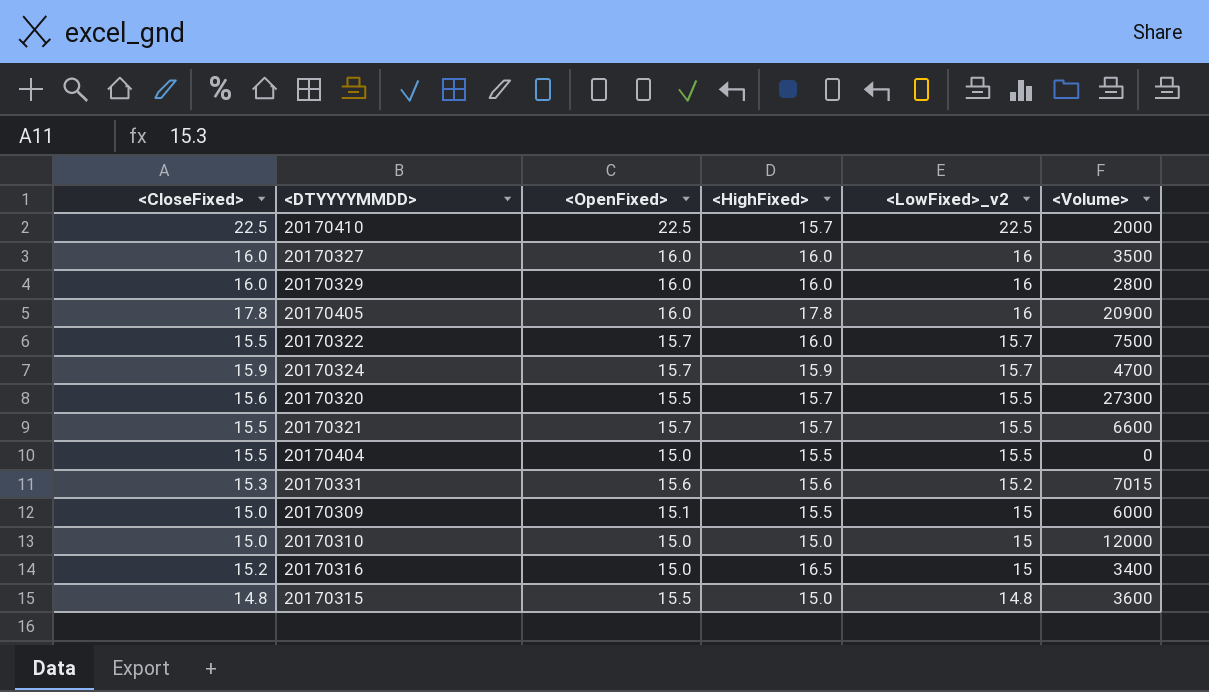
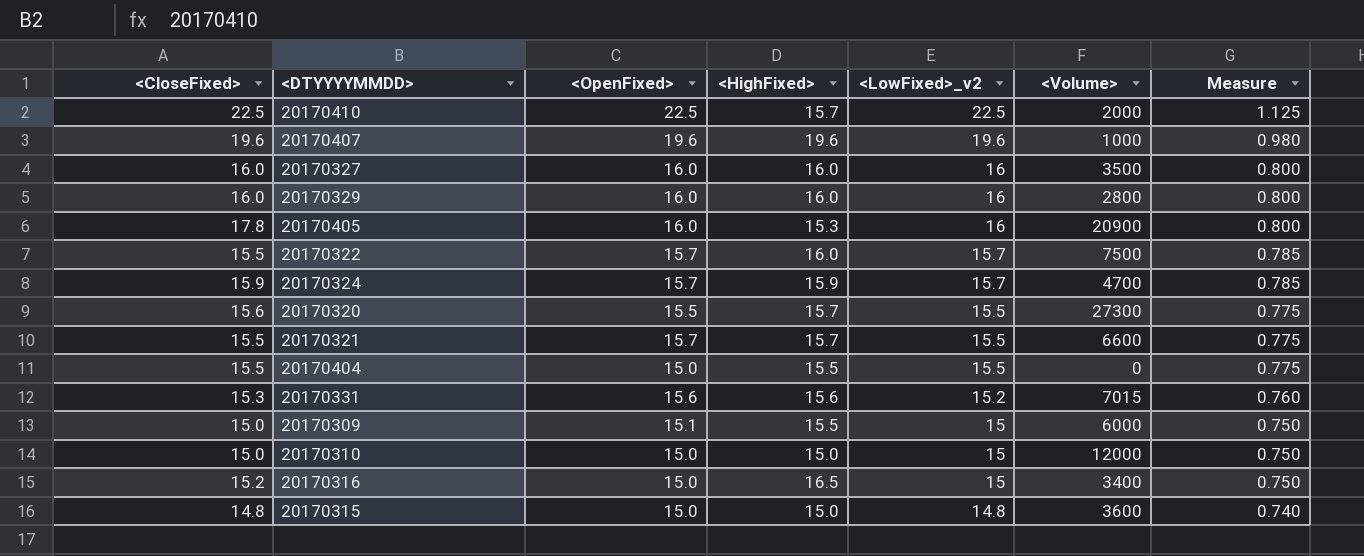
column Measure | formula: none -> [<LowFixed>_v2] * 0.05
row 20170407: none -> 19.6 | 19.6 | 19.6 | 19.6 | 1000 | 0.980
20170405 | <HighFixed>: 17.8 -> 15.3
20170315 | <OpenFixed>: 15.5 -> 15.0

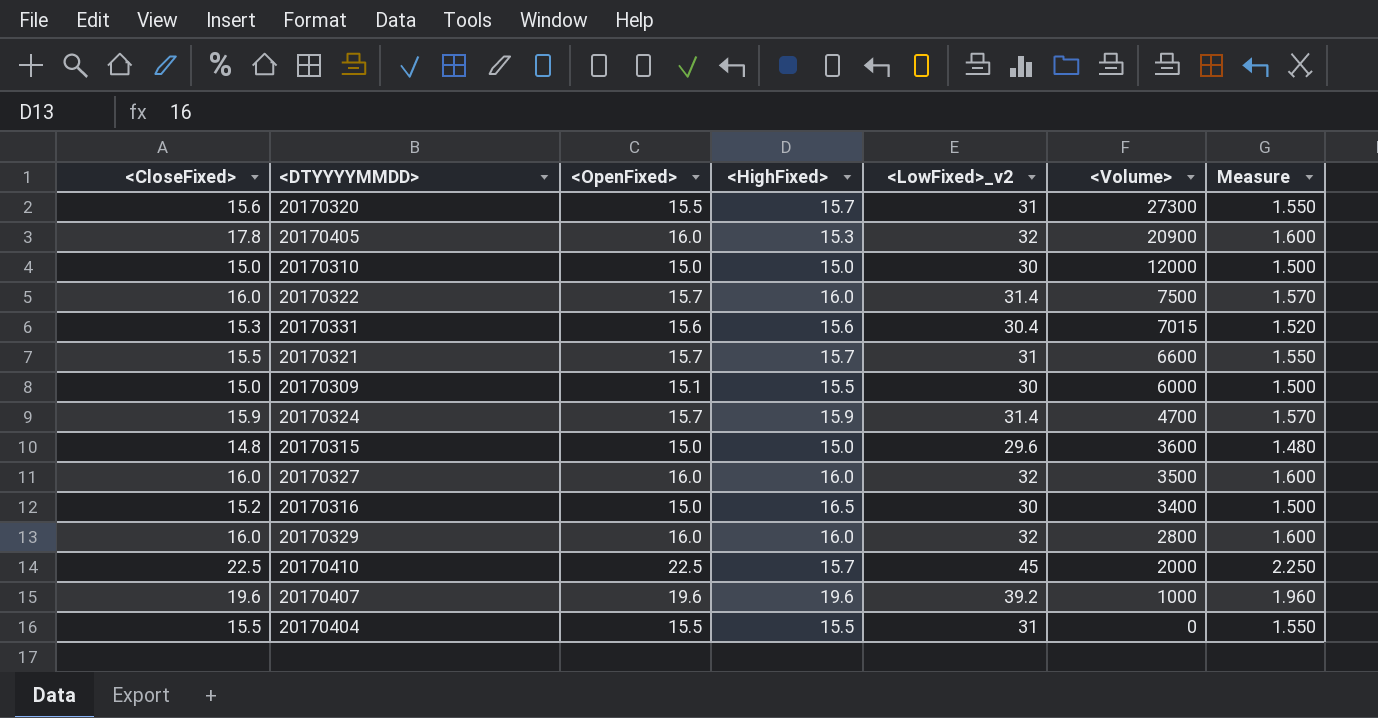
row order: <LowFixed>_v2 descending -> <Volume> descending
20170320 | <LowFixed>_v2: 15.5 -> 31
20170320 | Measure: 0.775 -> 1.550
20170405 | <LowFixed>_v2: 16 -> 32
20170405 | Measure: 0.800 -> 1.600
20170310 | <LowFixed>_v2: 15 -> 30
20170310 | Measure: 0.750 -> 1.500
20170322 | <CloseFixed>: 15.5 -> 16.0
20170322 | <LowFixed>_v2: 15.7 -> 31.4
20170322 | Measure: 0.785 -> 1.570
20170331 | <LowFixed>_v2: 15.2 -> 30.4
20170331 | Measure: 0.760 -> 1.520
20170321 | <LowFixed>_v2: 15.5 -> 31
20170321 | Measure: 0.775 -> 1.550
20170309 | <LowFixed>_v2: 15 -> 30
20170309 | Measure: 0.750 -> 1.500
20170324 | <LowFixed>_v2: 15.7 -> 31.4
20170324 | Measure: 0.785 -> 1.570
20170315 | <LowFixed>_v2: 14.8 -> 29.6
20170315 | Measure: 0.740 -> 1.480
20170327 | <LowFixed>_v2: 16 -> 32
20170327 | Measure: 0.800 -> 1.600
20170316 | <LowFixed>_v2: 15 -> 30
20170316 | Measure: 0.750 -> 1.500
20170329 | <LowFixed>_v2: 16 -> 32
20170329 | Measure: 0.800 -> 1.600
20170410 | <LowFixed>_v2: 22.5 -> 45
20170410 | Measure: 1.125 -> 2.250
20170407 | <LowFixed>_v2: 19.6 -> 39.2
20170407 | Measure: 0.980 -> 1.960
20170404 | <OpenFixed>: 15.0 -> 15.5
20170404 | <LowFixed>_v2: 15.5 -> 31
20170404 | Measure: 0.775 -> 1.550

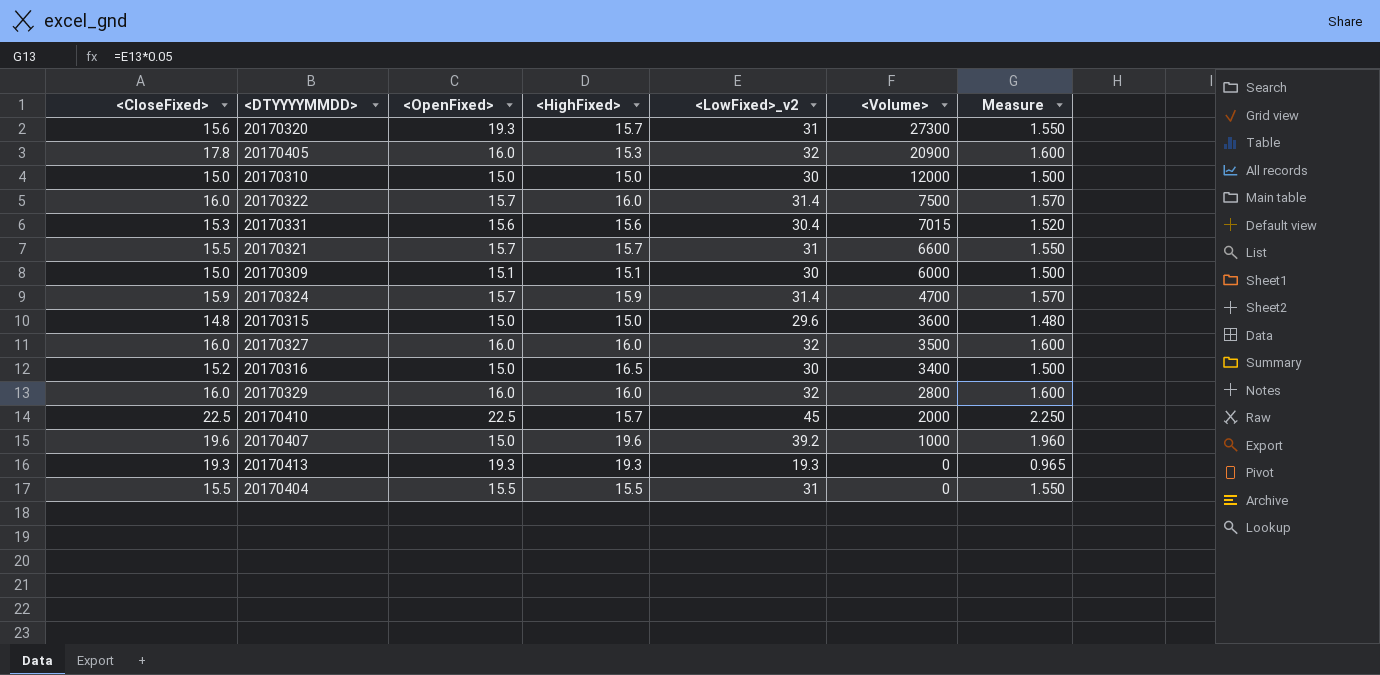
20170320 | <OpenFixed>: 15.5 -> 19.3
20170309 | <HighFixed>: 15.5 -> 15.1
20170407 | <OpenFixed>: 19.6 -> 15.0
row 20170413: none -> 19.3 | 19.3 | 19.3 | 19.3 | 0 | 0.965

